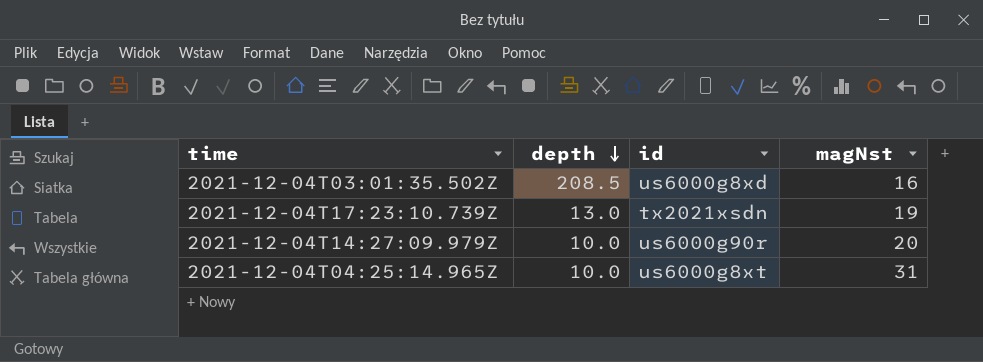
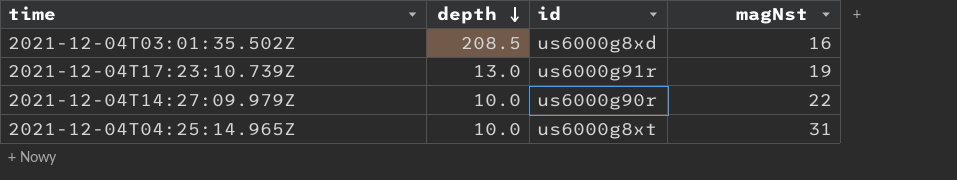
2021-12-04T17:23:10.739Z | id: tx2021xsdn -> us6000g91r
2021-12-04T14:27:09.979Z | magNst: 20 -> 22

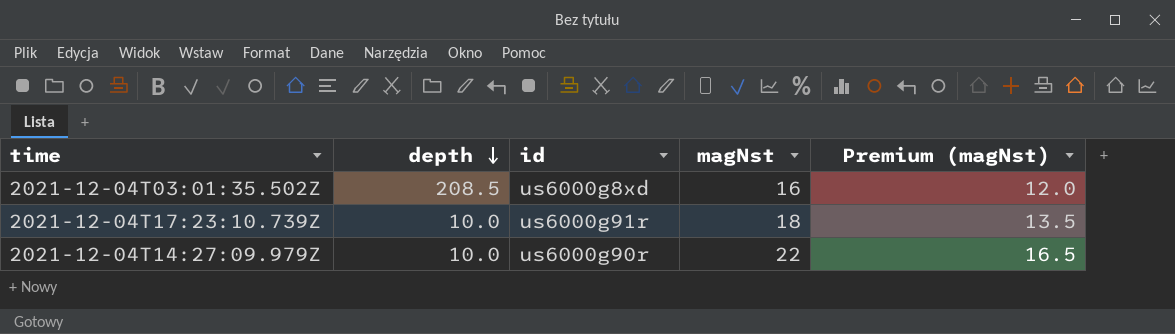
column Premium (magNst) | formula: none -> [magNst] * 0.75
row 2021-12-04T04:25:14.965Z: 10.0 | us6000g8xt | 31 -> none
2021-12-04T17:23:10.739Z | depth: 13.0 -> 10.0
2021-12-04T17:23:10.739Z | magNst: 19 -> 18

